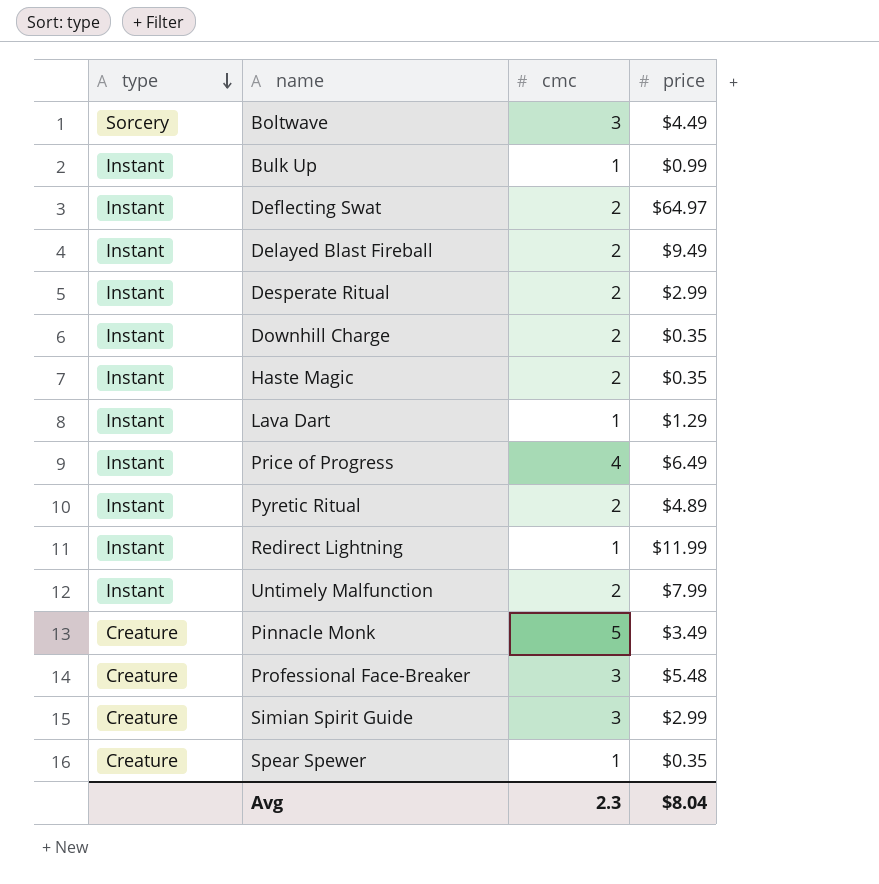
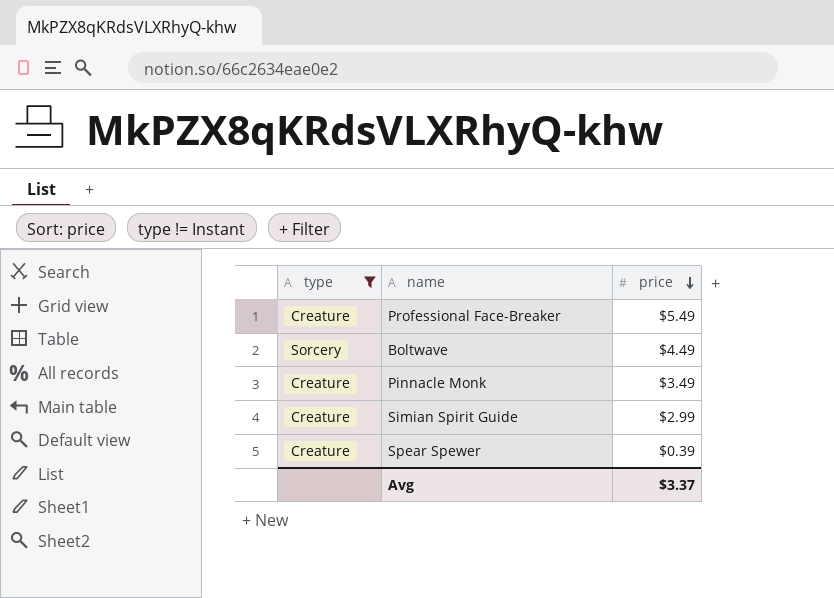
filter: none -> type != Instant
row order: type descending -> price descending
column cmc | position: 3 -> none
Professional Face-Breaker | price: $5.48 -> $5.49
Spear Spewer | price: $0.35 -> $0.39
Avg | price: $8.04 -> $3.37

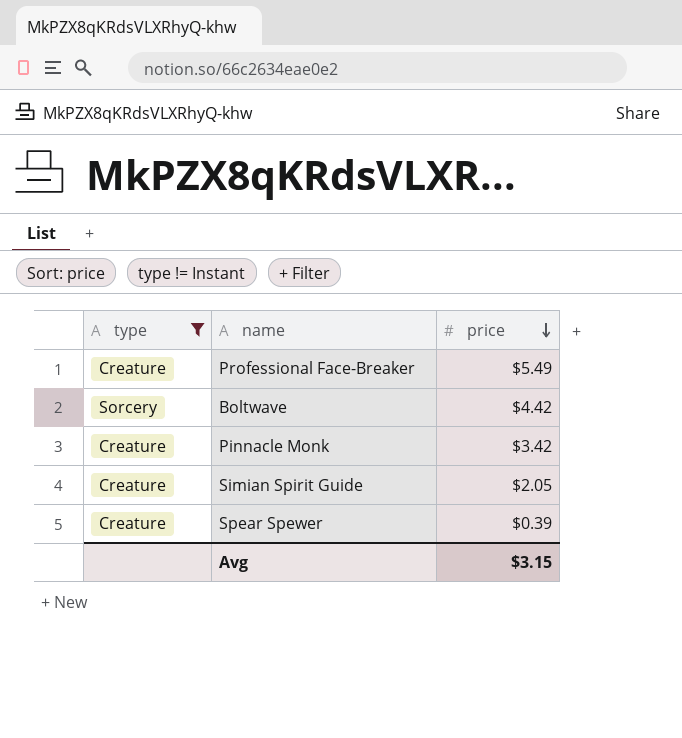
Boltwave | price: $4.49 -> $4.42
Pinnacle Monk | price: $3.49 -> $3.42
Simian Spirit Guide | price: $2.99 -> $2.05
Avg | price: $3.37 -> $3.15

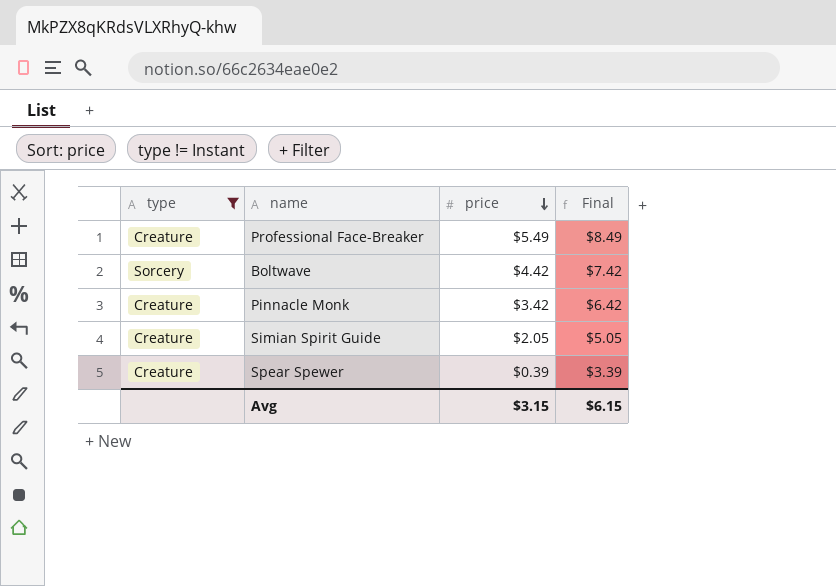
column Final | formula: none -> [price] + 3

